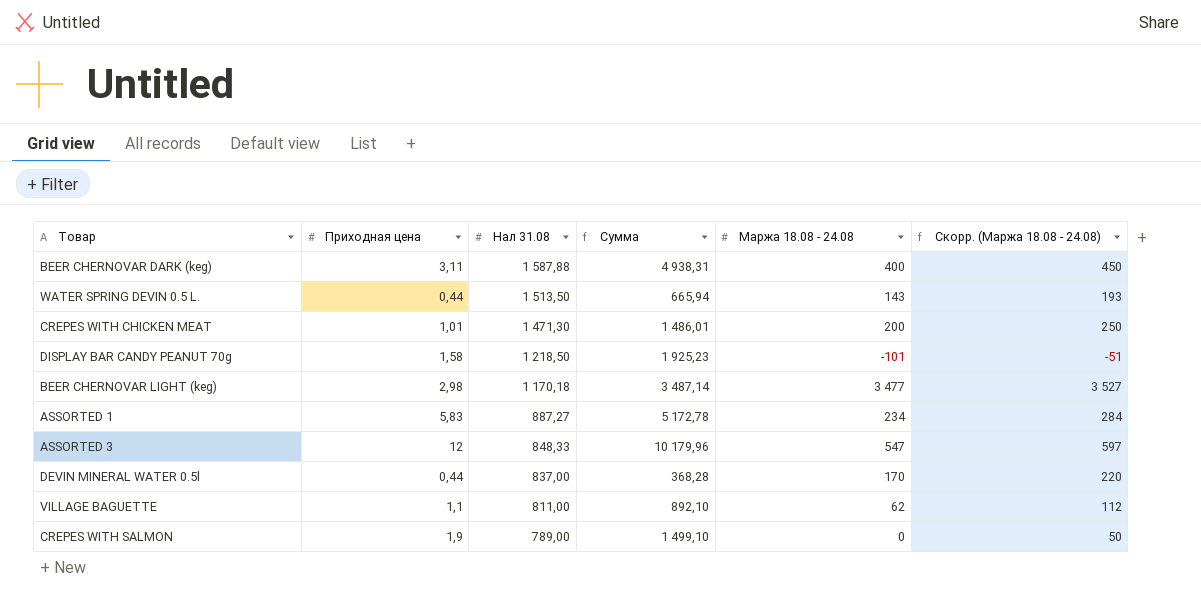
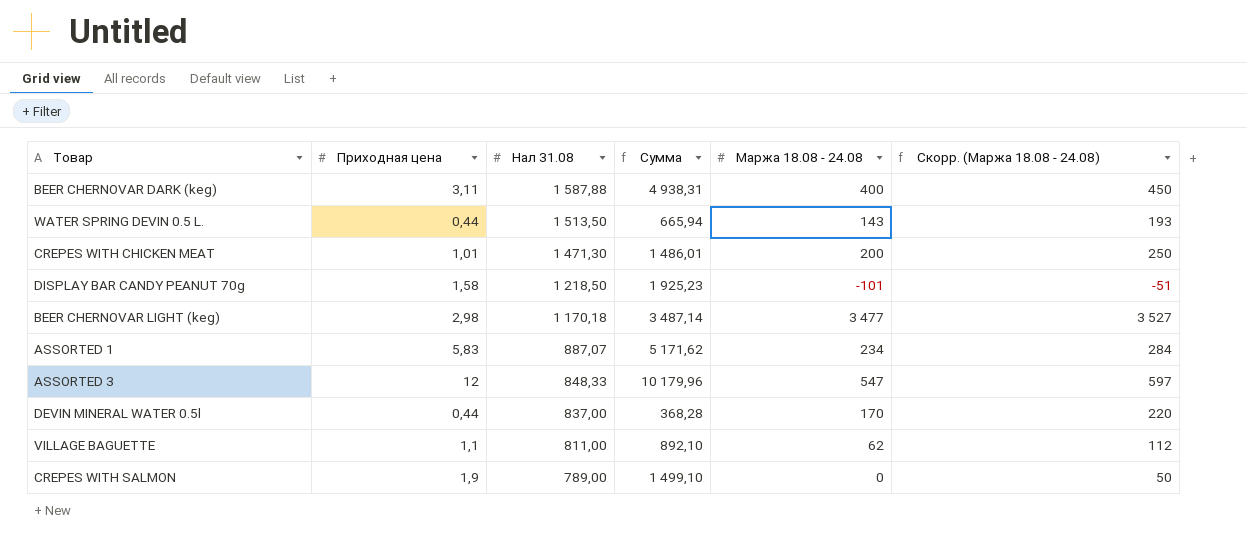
ASSORTED 1 | Нал 31.08: 887,27 -> 887,07
ASSORTED 1 | Сумма: 5 172,78 -> 5 171,62

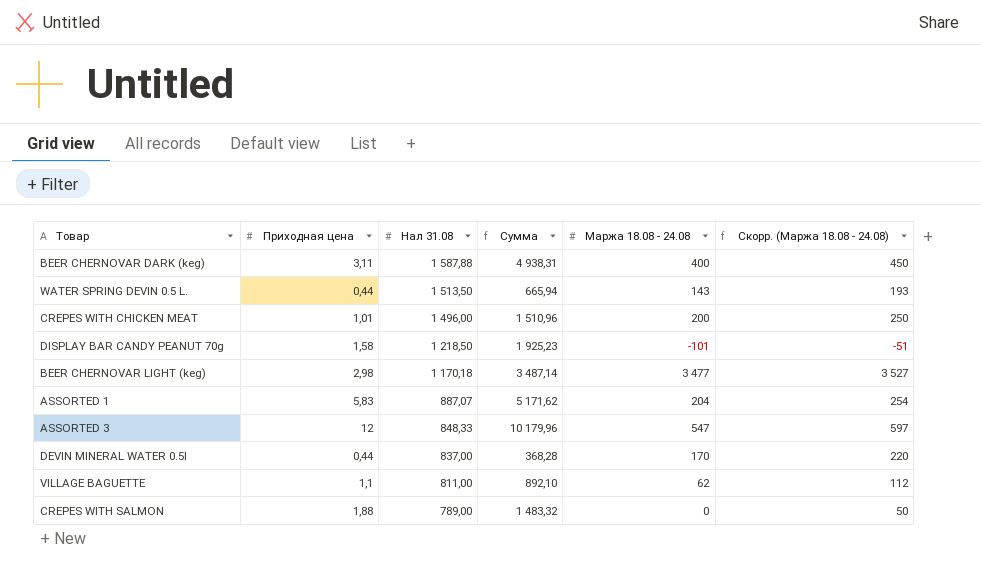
CREPES WITH CHICKEN MEAT | Нал 31.08: 1 471,30 -> 1 496,00
CREPES WITH CHICKEN MEAT | Сумма: 1 486,01 -> 1 510,96
ASSORTED 1 | Маржа 18.08 - 24.08: 234 -> 204
ASSORTED 1 | Скорр. (Маржа 18.08 - 24.08): 284 -> 254
CREPES WITH SALMON | Приходная цена: 1,9 -> 1,88
CREPES WITH SALMON | Сумма: 1 499,10 -> 1 483,32

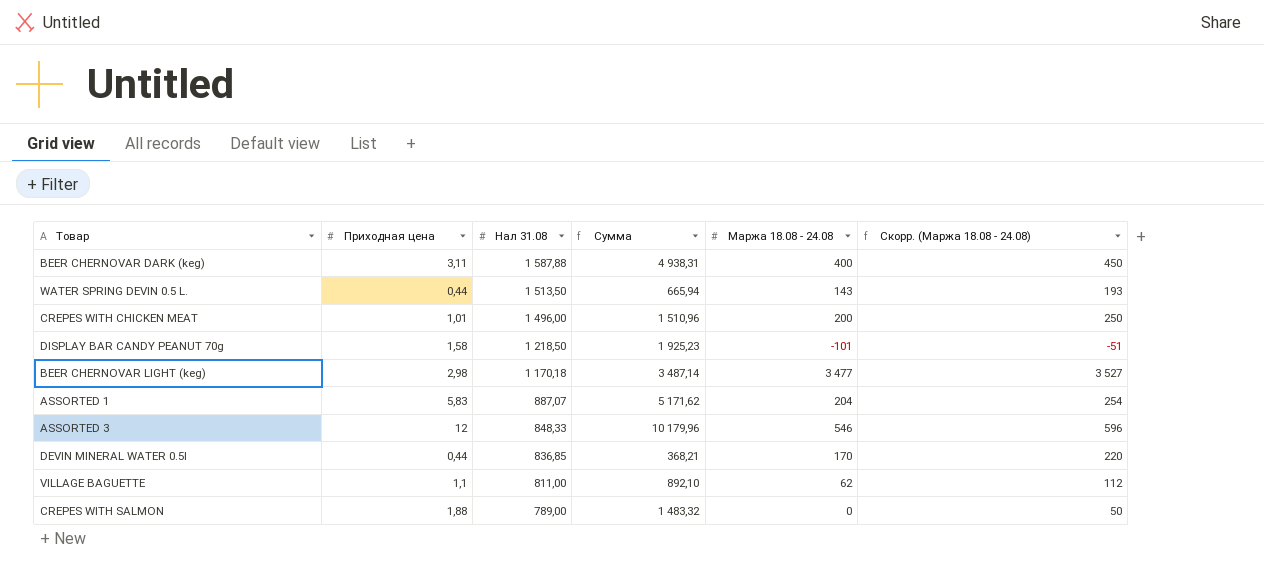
ASSORTED 3 | Маржа 18.08 - 24.08: 547 -> 546
ASSORTED 3 | Скорр. (Маржа 18.08 - 24.08): 597 -> 596
DEVIN MINERAL WATER 0.5l | Нал 31.08: 837,00 -> 836,85
DEVIN MINERAL WATER 0.5l | Сумма: 368,28 -> 368,21

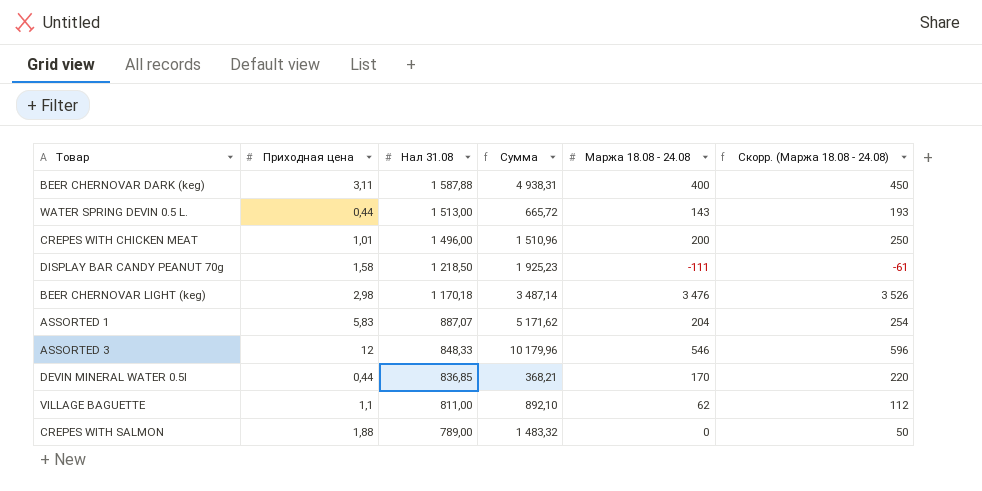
WATER SPRING DEVIN 0.5 L. | Нал 31.08: 1 513,50 -> 1 513,00
WATER SPRING DEVIN 0.5 L. | Сумма: 665,94 -> 665,72
DISPLAY BAR CANDY PEANUT 70g | Маржа 18.08 - 24.08: -101 -> -111
DISPLAY BAR CANDY PEANUT 70g | Скорр. (Маржа 18.08 - 24.08): -51 -> -61
BEER CHERNOVAR LIGHT (keg) | Маржа 18.08 - 24.08: 3 477 -> 3 476
BEER CHERNOVAR LIGHT (keg) | Скорр. (Маржа 18.08 - 24.08): 3 527 -> 3 526

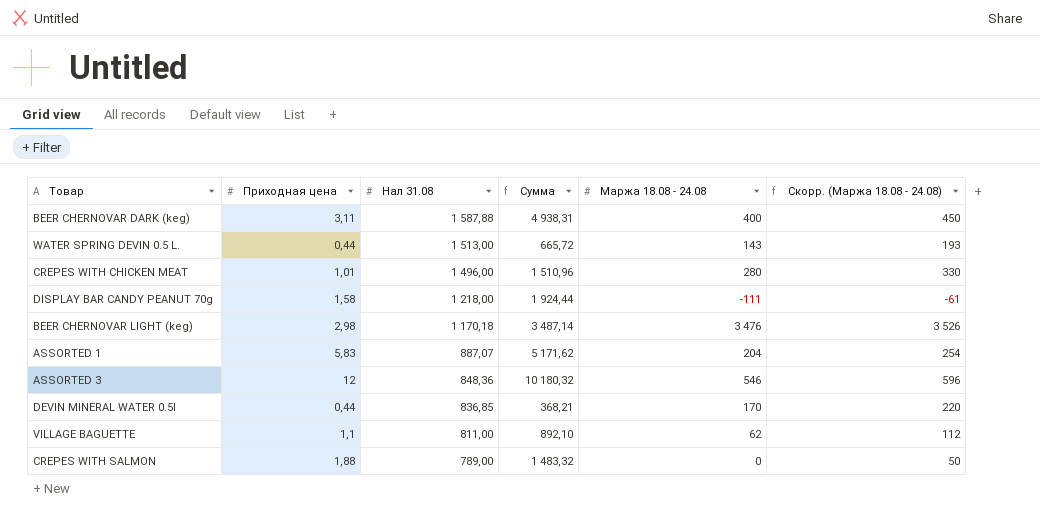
CREPES WITH CHICKEN MEAT | Маржа 18.08 - 24.08: 200 -> 280
CREPES WITH CHICKEN MEAT | Скорр. (Маржа 18.08 - 24.08): 250 -> 330
DISPLAY BAR CANDY PEANUT 70g | Нал 31.08: 1 218,50 -> 1 218,00
DISPLAY BAR CANDY PEANUT 70g | Сумма: 1 925,23 -> 1 924,44
ASSORTED 3 | Нал 31.08: 848,33 -> 848,36
ASSORTED 3 | Сумма: 10 179,96 -> 10 180,32

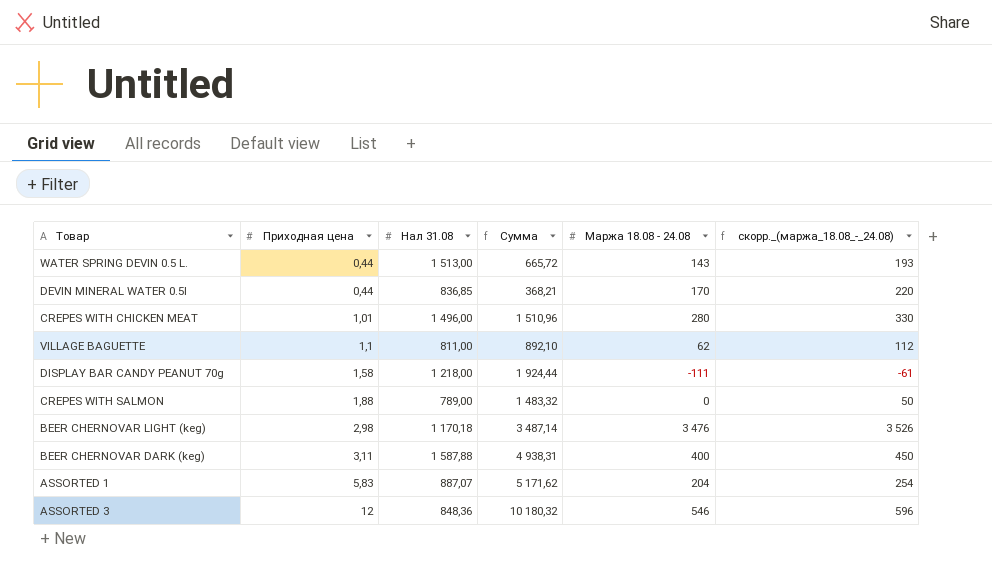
row order: Нал 31.08 descending -> Приходная цена ascending
column name: Скорр. (Маржа 18.08 - 24.08) -> скорр._(маржа_18.08_-_24.08)

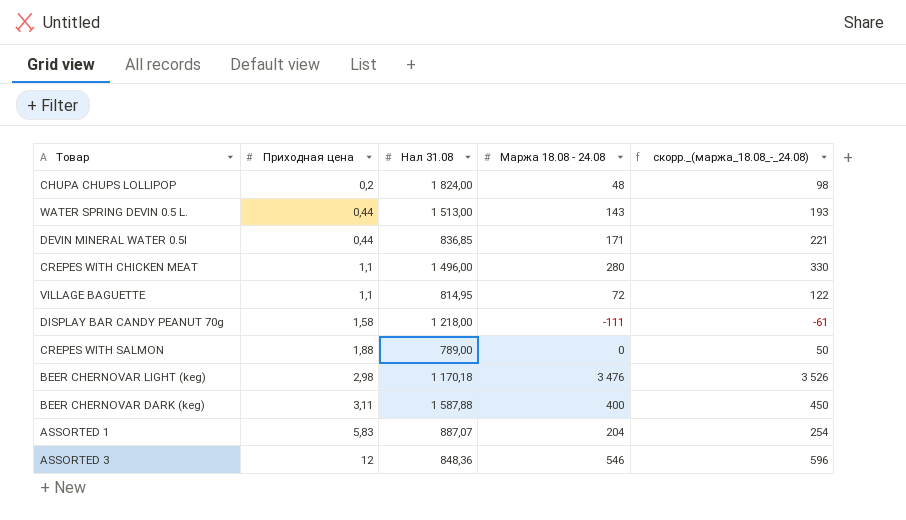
column Сумма | formula: [Приходная цена] * [Нал 31.08] -> none
row CHUPA CHUPS LOLLIPOP: none -> 0,2 | 1 824,00 | 48 | 98
DEVIN MINERAL WATER 0.5l | Маржа 18.08 - 24.08: 170 -> 171
DEVIN MINERAL WATER 0.5l | скорр._(маржа_18.08_-_24.08): 220 -> 221
CREPES WITH CHICKEN MEAT | Приходная цена: 1,01 -> 1,1
VILLAGE BAGUETTE | Нал 31.08: 811,00 -> 814,95
VILLAGE BAGUETTE | Маржа 18.08 - 24.08: 62 -> 72
VILLAGE BAGUETTE | скорр._(маржа_18.08_-_24.08): 112 -> 122

